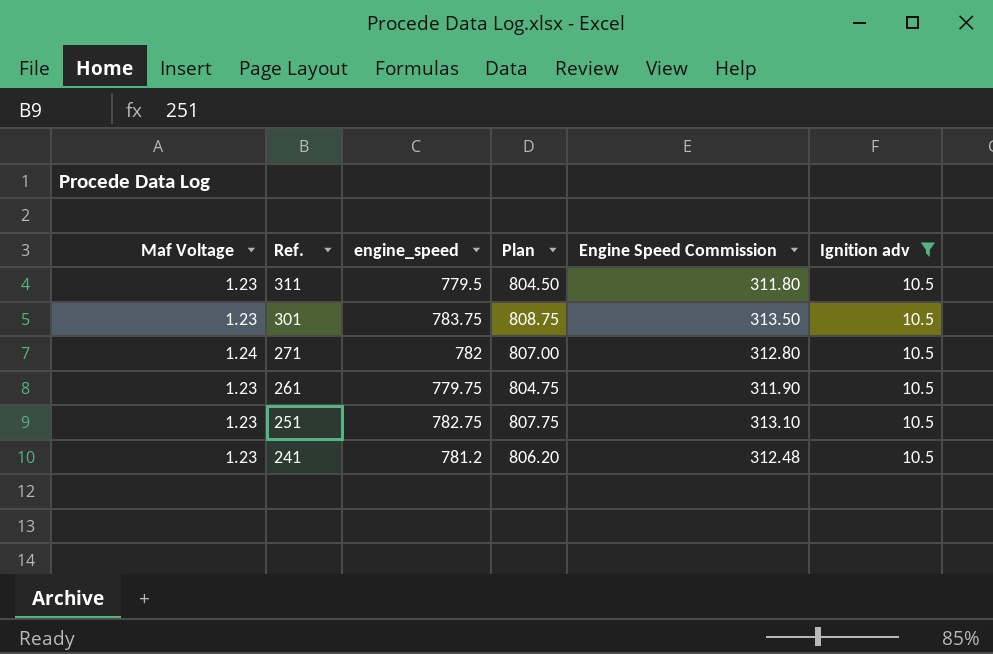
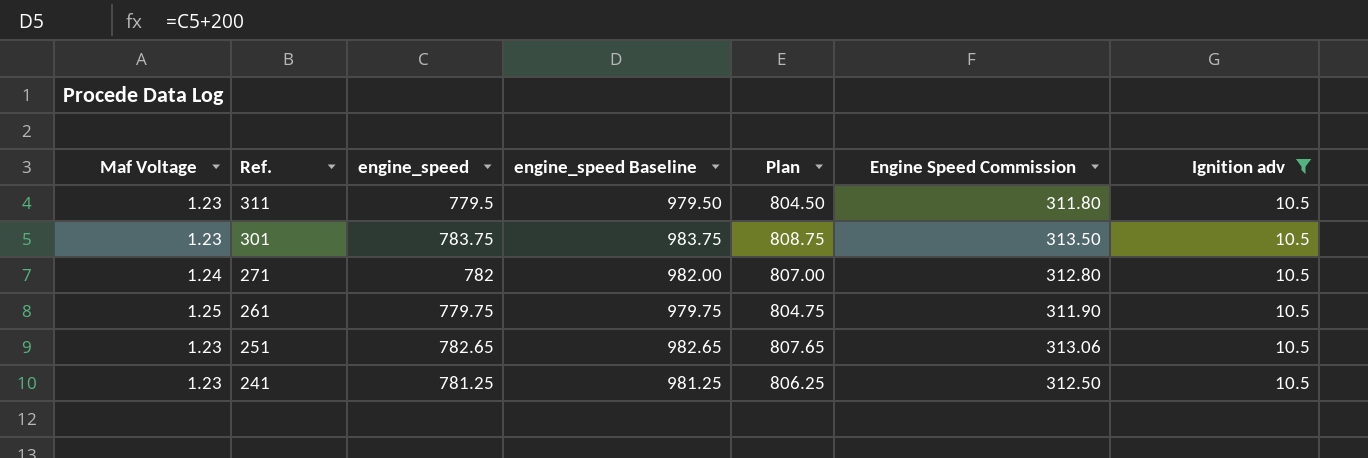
column engine_speed Baseline | formula: none -> [engine_speed] + 200
261 | Maf Voltage: 1.23 -> 1.25
251 | engine_speed: 782.75 -> 782.65
251 | Plan: 807.75 -> 807.65
251 | Engine Speed Commission: 313.10 -> 313.06
241 | engine_speed: 781.2 -> 781.25
241 | Plan: 806.20 -> 806.25
241 | Engine Speed Commission: 312.48 -> 312.50

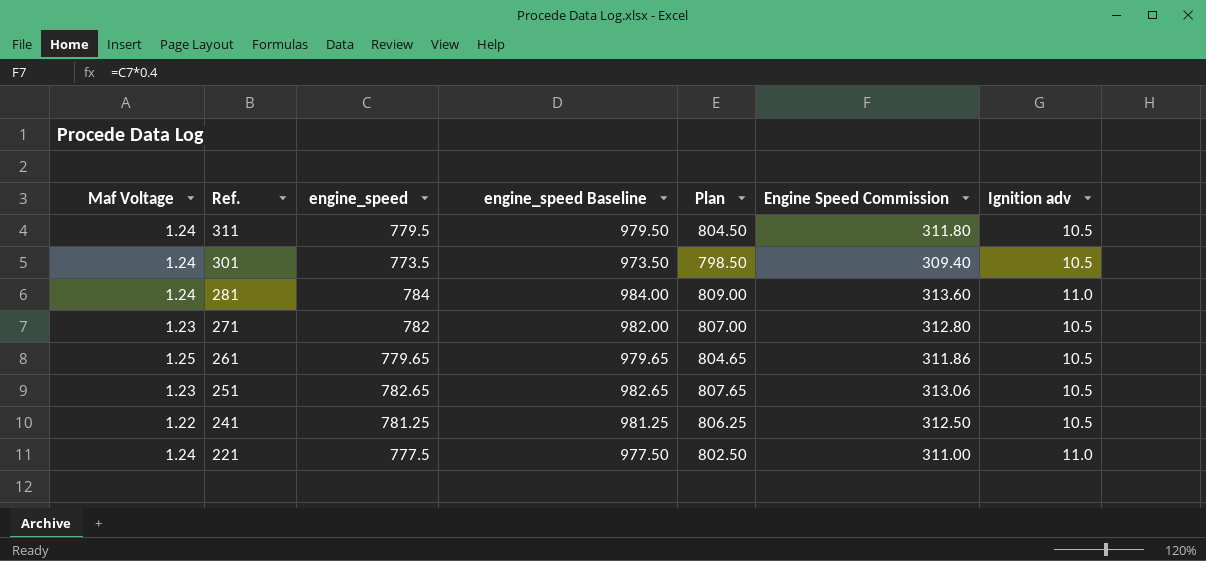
filter: Ignition adv = 10.5 -> none
311 | Maf Voltage: 1.23 -> 1.24
301 | Maf Voltage: 1.23 -> 1.24
301 | engine_speed: 783.75 -> 773.5
301 | engine_speed Baseline: 983.75 -> 973.50
301 | Plan: 808.75 -> 798.50
301 | Engine Speed Commission: 313.50 -> 309.40
271 | Maf Voltage: 1.24 -> 1.23
261 | engine_speed: 779.75 -> 779.65
261 | engine_speed Baseline: 979.75 -> 979.65
261 | Plan: 804.75 -> 804.65
261 | Engine Speed Commission: 311.90 -> 311.86
241 | Maf Voltage: 1.23 -> 1.22

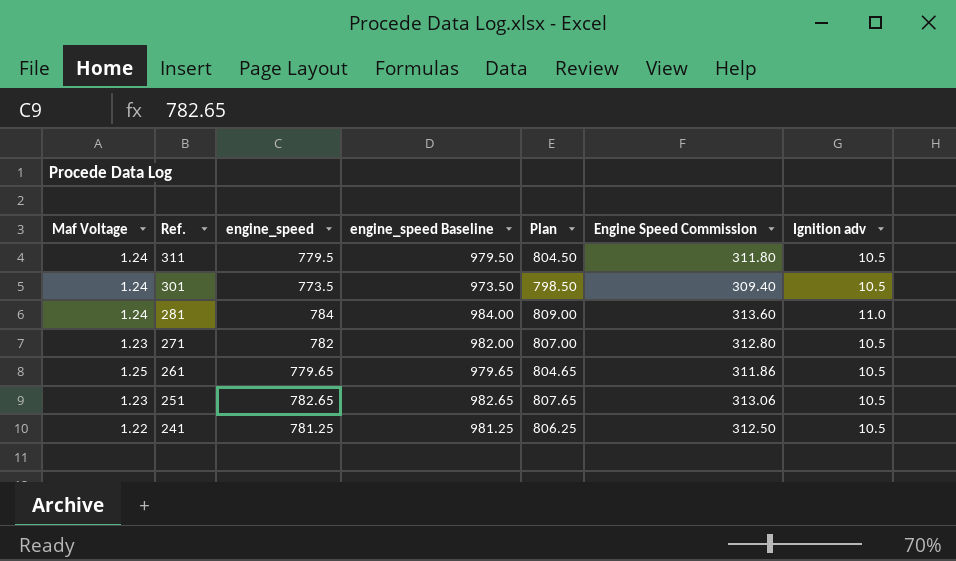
row 221: 1.24 | 777.5 | 977.50 | 802.50 | 311.00 | 11.0 -> none

